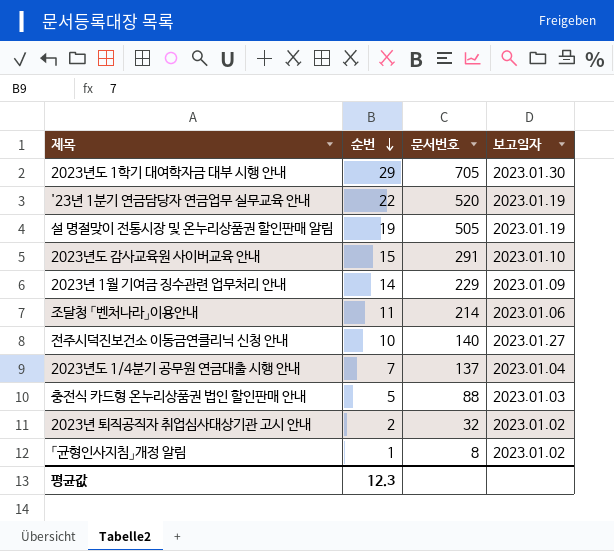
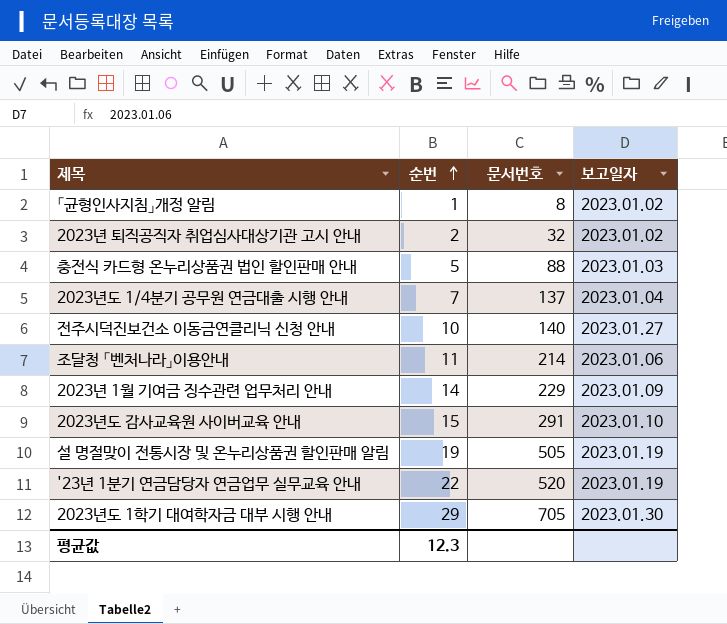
row order: 순번 descending -> 순번 ascending

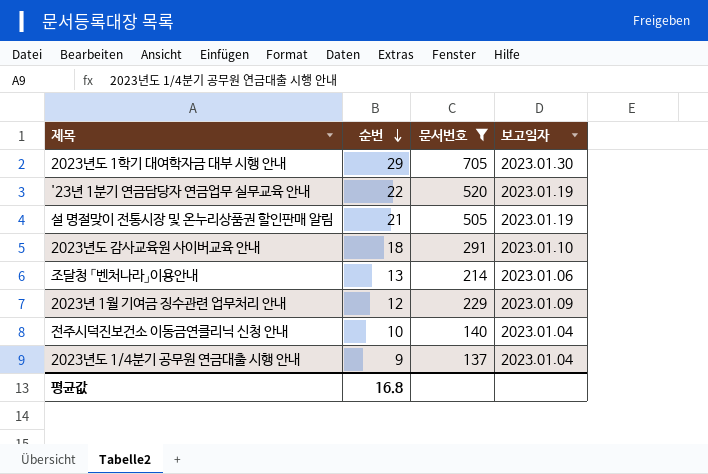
filter: none -> 문서번호 >= 137
row order: 순번 ascending -> 순번 descending
설 명절맞이 전통시장 및 온누리상품권 할인판매 알림 | 순번: 19 -> 21
2023년도 감사교육원 사이버교육 안내 | 순번: 15 -> 18
조달청 「벤처나라」이용안내 | 순번: 11 -> 13
2023년 1월 기여금 징수관련 업무처리 안내 | 순번: 14 -> 12
전주시덕진보건소 이동금연클리닉 신청 안내 | 보고일자: 2023.01.27 -> 2023.01.04
2023년도 1/4분기 공무원 연금대출 시행 안내 | 순번: 7 -> 9
평균값 | 순번: 12.3 -> 16.8

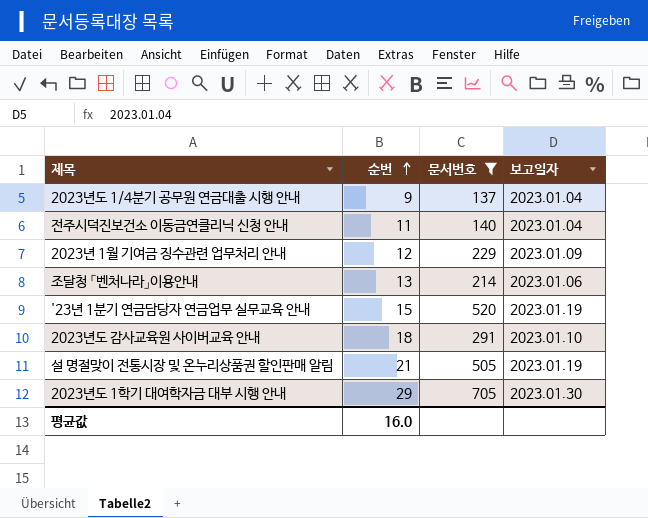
row order: 순번 descending -> 순번 ascending
전주시덕진보건소 이동금연클리닉 신청 안내 | 순번: 10 -> 11
'23년 1분기 연금담당자 연금업무 실무교육 안내 | 순번: 22 -> 15
평균값 | 순번: 16.8 -> 16.0

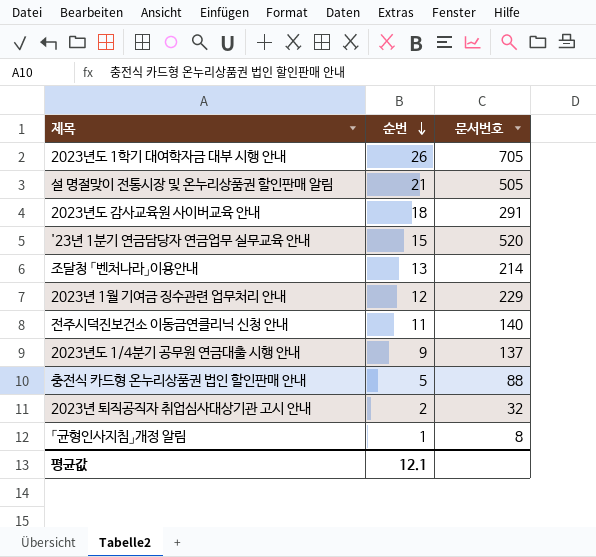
filter: 문서번호 >= 137 -> none
row order: 순번 ascending -> 순번 descending
column 보고일자 | position: 4 -> none
2023년도 1학기 대여학자금 대부 시행 안내 | 순번: 29 -> 26
평균값 | 순번: 16.0 -> 12.1

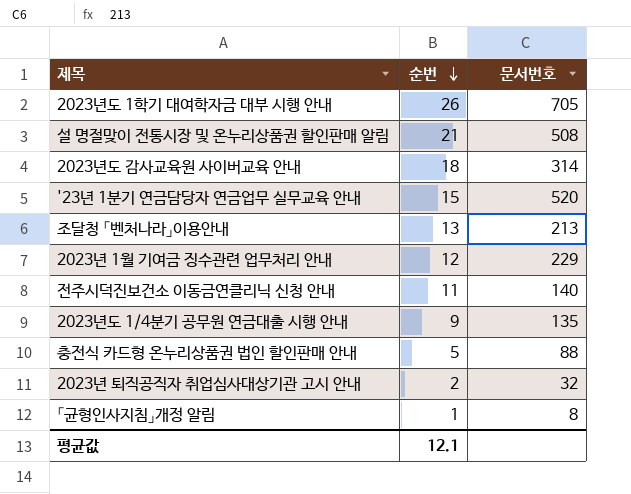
설 명절맞이 전통시장 및 온누리상품권 할인판매 알림 | 문서번호: 505 -> 508
2023년도 감사교육원 사이버교육 안내 | 문서번호: 291 -> 314
조달청 「벤처나라」이용안내 | 문서번호: 214 -> 213
2023년도 1/4분기 공무원 연금대출 시행 안내 | 문서번호: 137 -> 135

